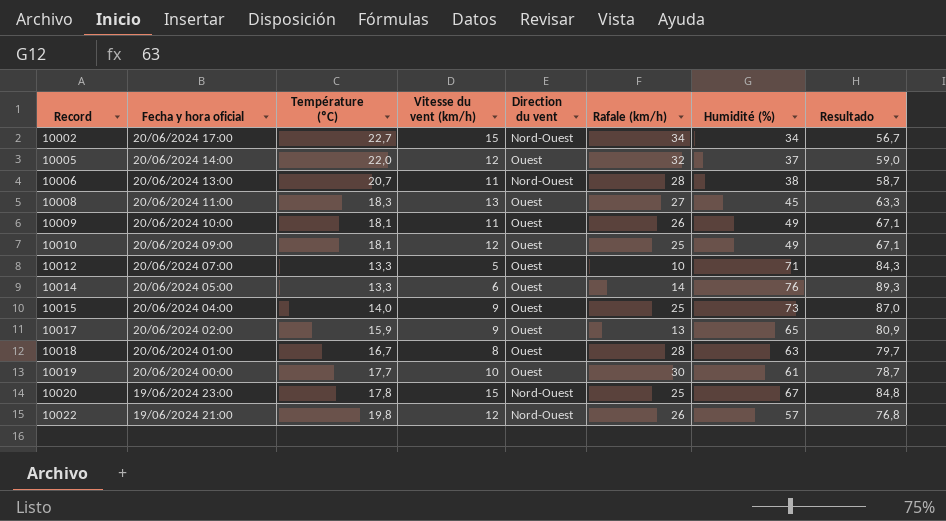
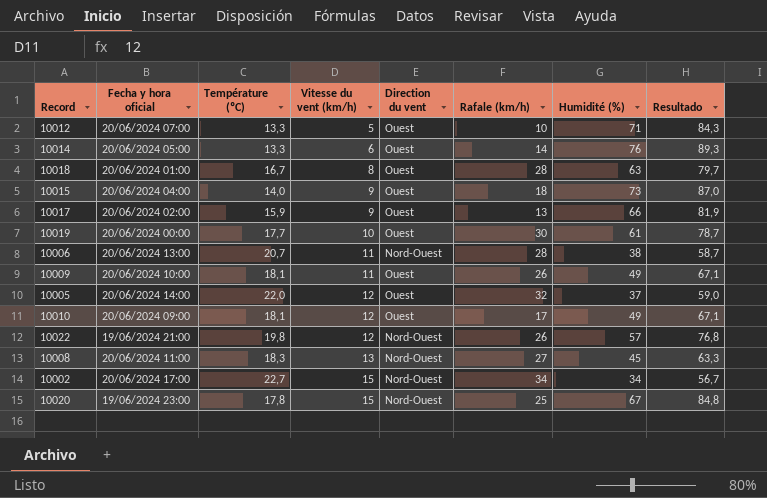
row order: Record ascending -> Vitesse du vent (km/h) ascending
10015 | Rafale (km/h): 25 -> 18
10017 | Humidité (%): 65 -> 66
10017 | Resultado: 80,9 -> 81,9
10010 | Rafale (km/h): 25 -> 17
10008 | Direction du vent: Ouest -> Nord-Ouest

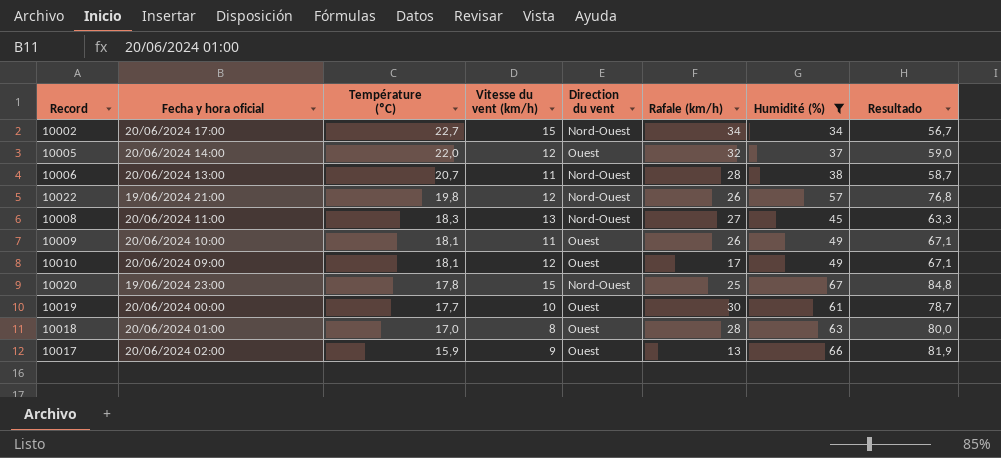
filter: none -> Humidité (%) <= 67
row order: Vitesse du vent (km/h) ascending -> Température (ºC) descending
10018 | Température (ºC): 16,7 -> 17,0
10018 | Resultado: 79,7 -> 80,0

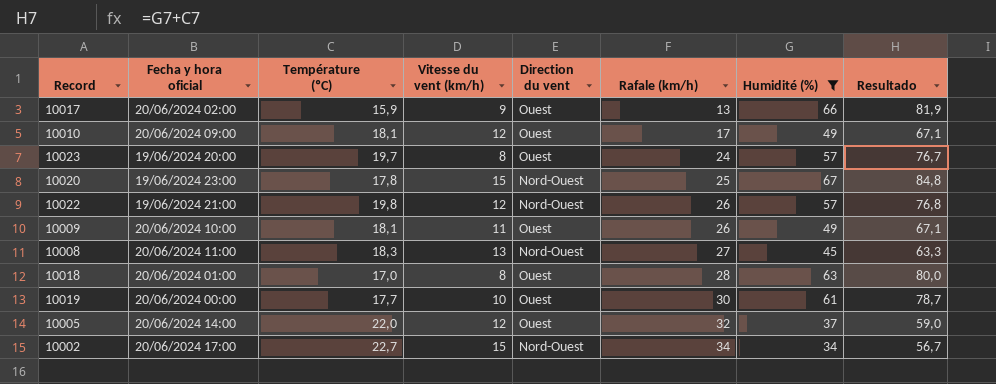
row order: Température (ºC) descending -> Rafale (km/h) ascending
row 10006: 20/06/2024 13:00 | 20,7 | 11 | Nord-Ouest | 28 | 38 | 58,7 -> none
row 10023: none -> 19/06/2024 20:00 | 19,7 | 8 | Ouest | 24 | 57 | 76,7

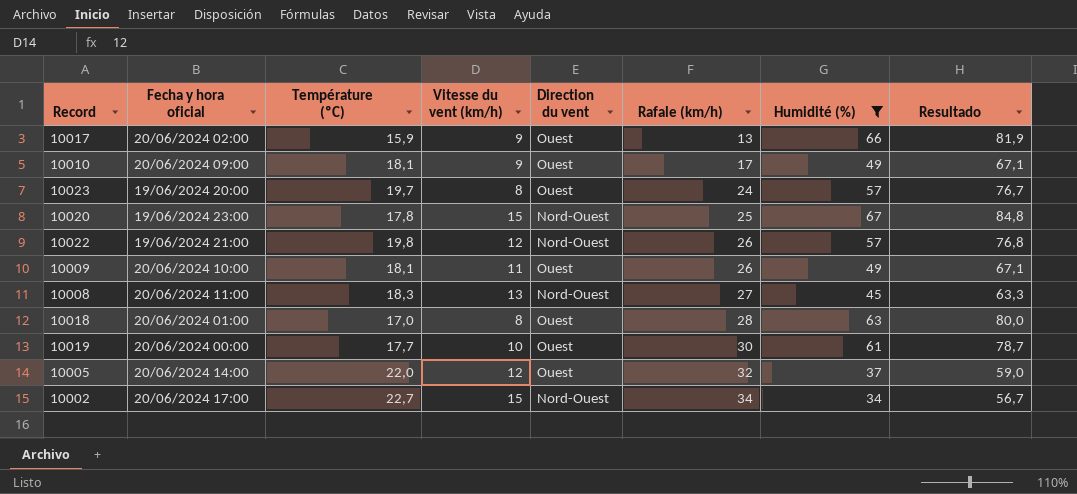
10010 | Vitesse du vent (km/h): 12 -> 9

